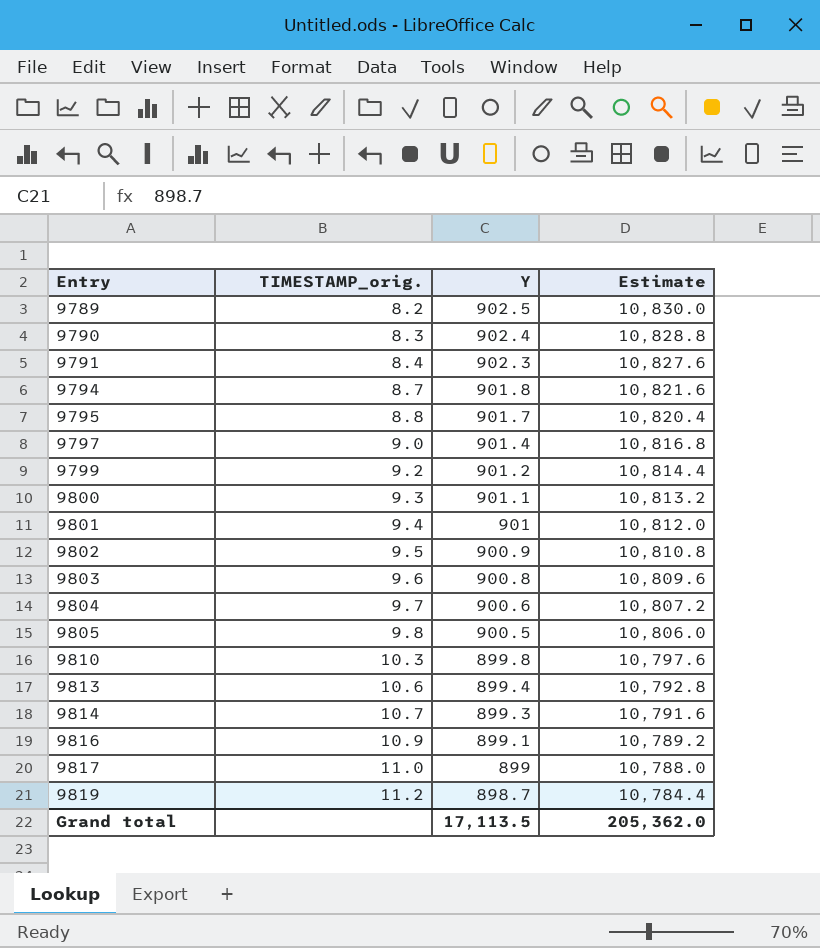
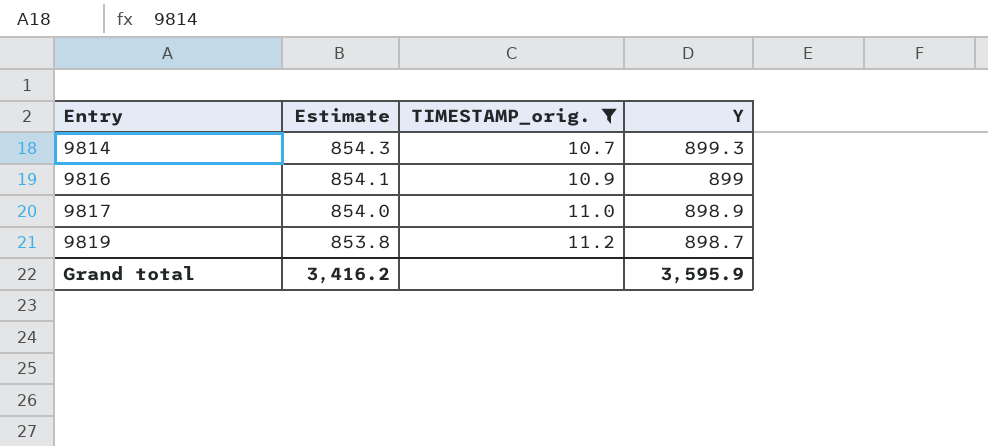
filter: none -> TIMESTAMP_orig. >= 10.7
column Estimate | formula: [Y] * 12 -> [Y] * 0.95
column Estimate | position: 4 -> 2
9816 | Y: 899.1 -> 899
9817 | Y: 899 -> 898.9
Grand total | Estimate: 205,362.0 -> 3,416.2
Grand total | Y: 17,113.5 -> 3,595.9

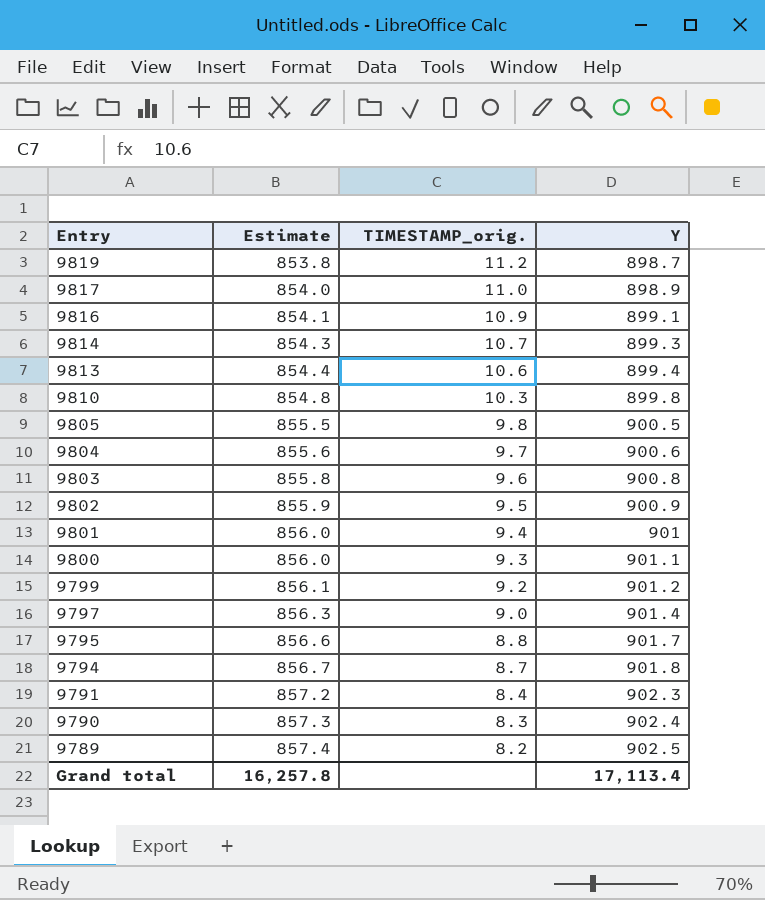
filter: TIMESTAMP_orig. >= 10.7 -> none
row order: Entry ascending -> Entry descending
9816 | Y: 899 -> 899.1
Grand total | Estimate: 3,416.2 -> 16,257.8
Grand total | Y: 3,595.9 -> 17,113.4

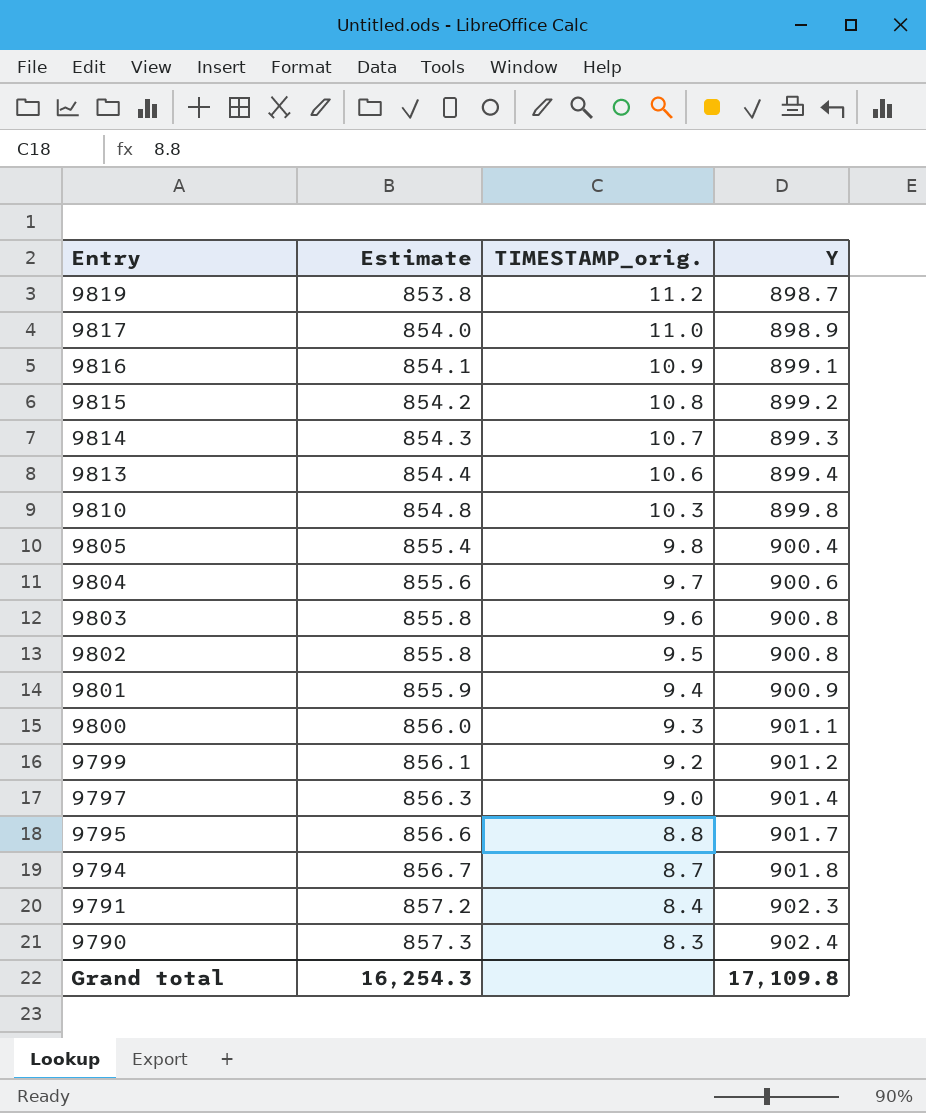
row 9789: 857.4 | 8.2 | 902.5 -> none
row 9815: none -> 854.2 | 10.8 | 899.2
9805 | Estimate: 855.5 -> 855.4
9805 | Y: 900.5 -> 900.4
9802 | Estimate: 855.9 -> 855.8
9802 | Y: 900.9 -> 900.8
9801 | Estimate: 856.0 -> 855.9
9801 | Y: 901 -> 900.9
Grand total | Estimate: 16,257.8 -> 16,254.3
Grand total | Y: 17,113.4 -> 17,109.8

